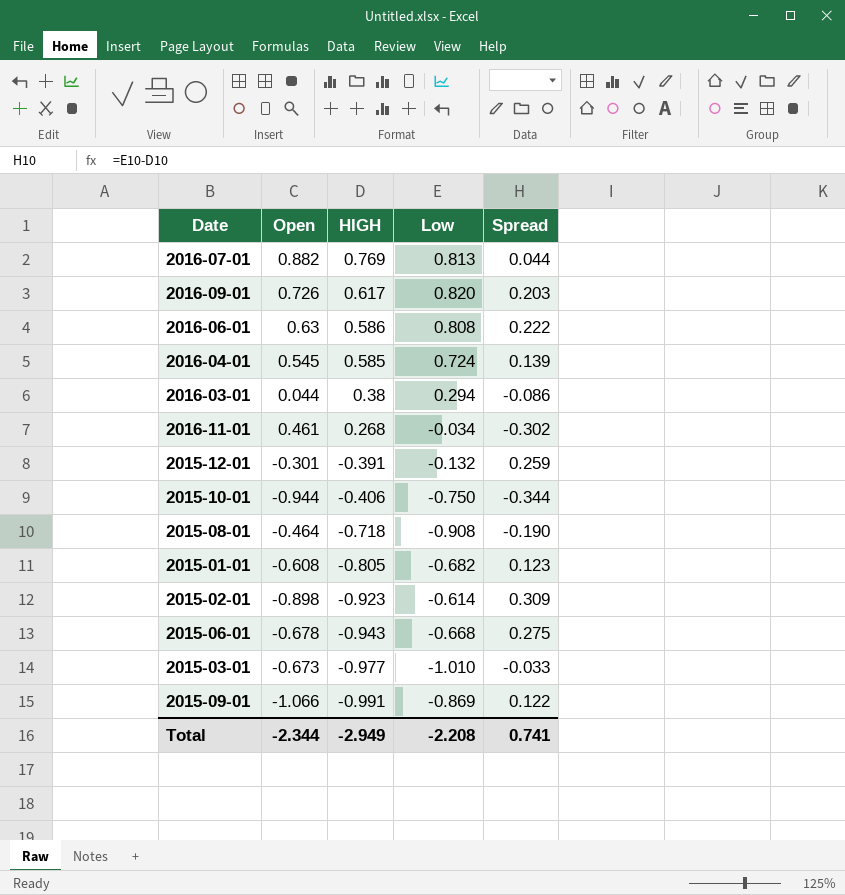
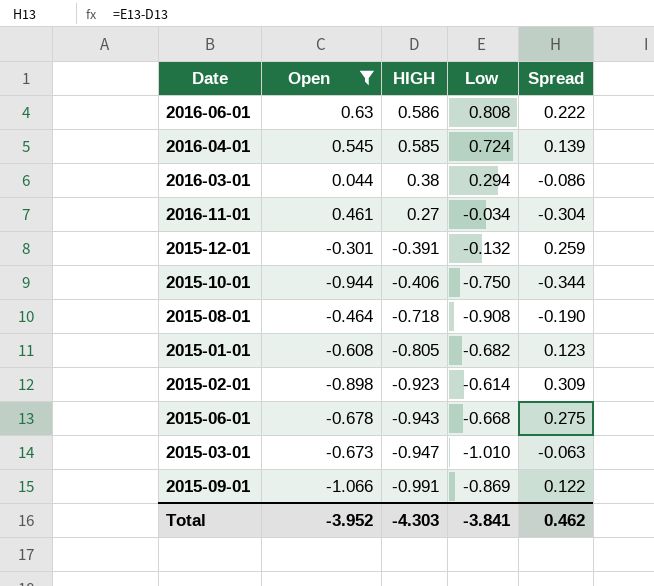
filter: none -> Open <= 0.63
2016-11-01 | HIGH: 0.268 -> 0.27
2016-11-01 | Spread: -0.302 -> -0.304
2015-03-01 | HIGH: -0.977 -> -0.947
2015-03-01 | Spread: -0.033 -> -0.063
Total | Open: -2.344 -> -3.952
Total | HIGH: -2.949 -> -4.303
Total | Low: -2.208 -> -3.841
Total | Spread: 0.741 -> 0.462

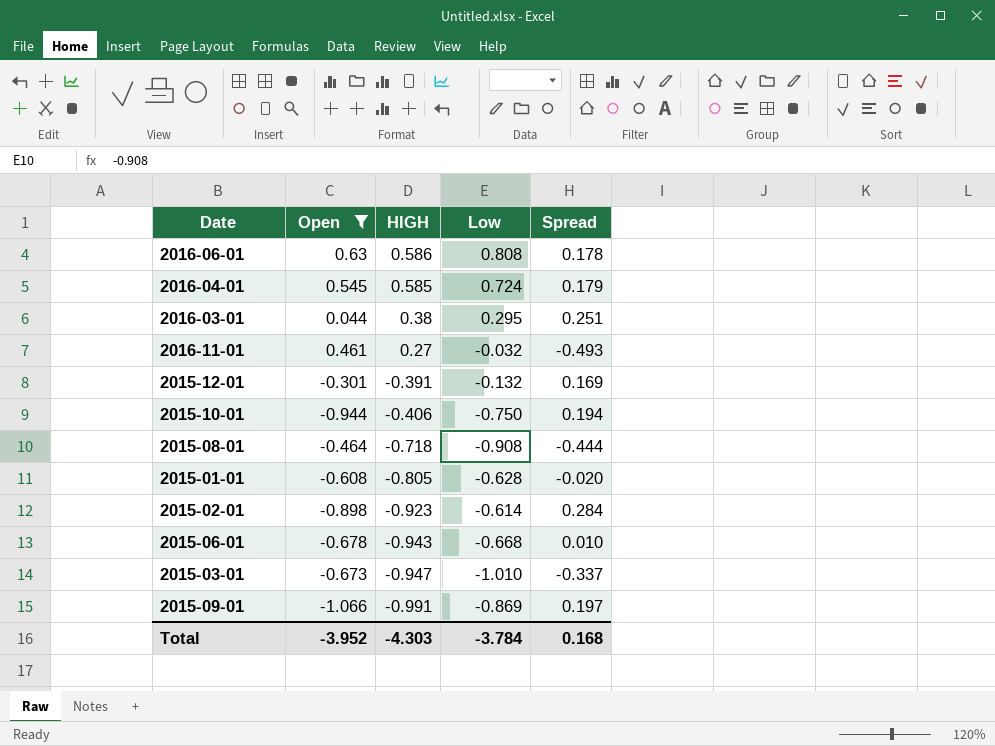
column Spread | formula: [Low] - [HIGH] -> [Low] - [Open]
2016-03-01 | Low: 0.294 -> 0.295
2016-11-01 | Low: -0.034 -> -0.032
2015-01-01 | Low: -0.682 -> -0.628
Total | Low: -3.841 -> -3.784
Total | Spread: 0.462 -> 0.168

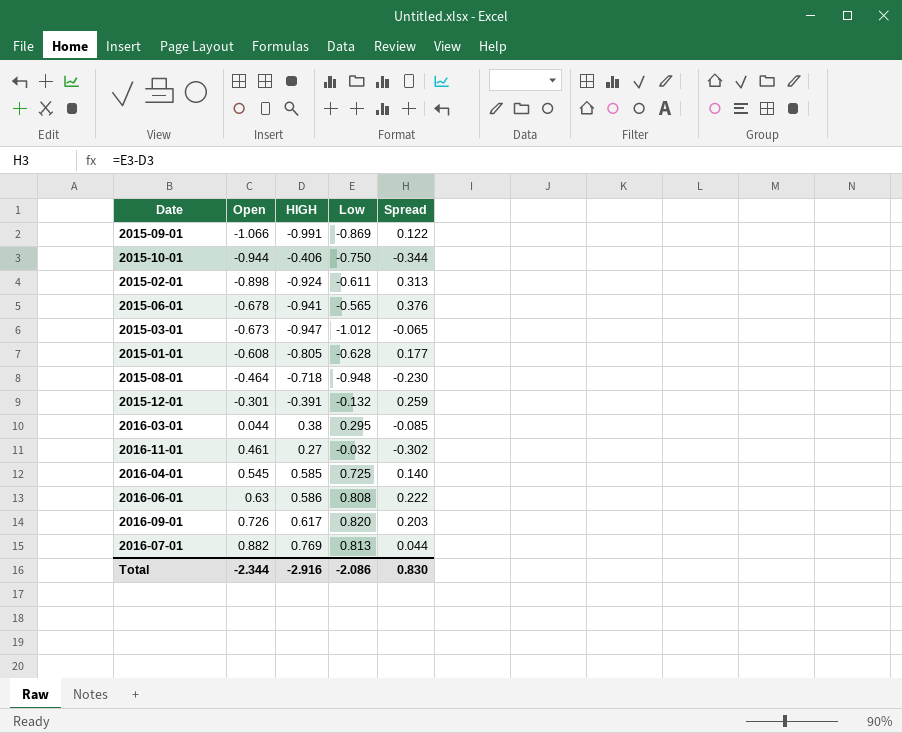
filter: Open <= 0.63 -> none
row order: HIGH descending -> Open ascending
column Spread | formula: [Low] - [Open] -> [Low] - [HIGH]
2015-02-01 | HIGH: -0.923 -> -0.924
2015-02-01 | Low: -0.614 -> -0.611
2015-06-01 | HIGH: -0.943 -> -0.941
2015-06-01 | Low: -0.668 -> -0.565
2015-03-01 | Low: -1.010 -> -1.012
2015-08-01 | Low: -0.908 -> -0.948
2016-04-01 | Low: 0.724 -> 0.725
Total | Open: -3.952 -> -2.344
Total | HIGH: -4.303 -> -2.916
Total | Low: -3.784 -> -2.086
Total | Spread: 0.168 -> 0.830

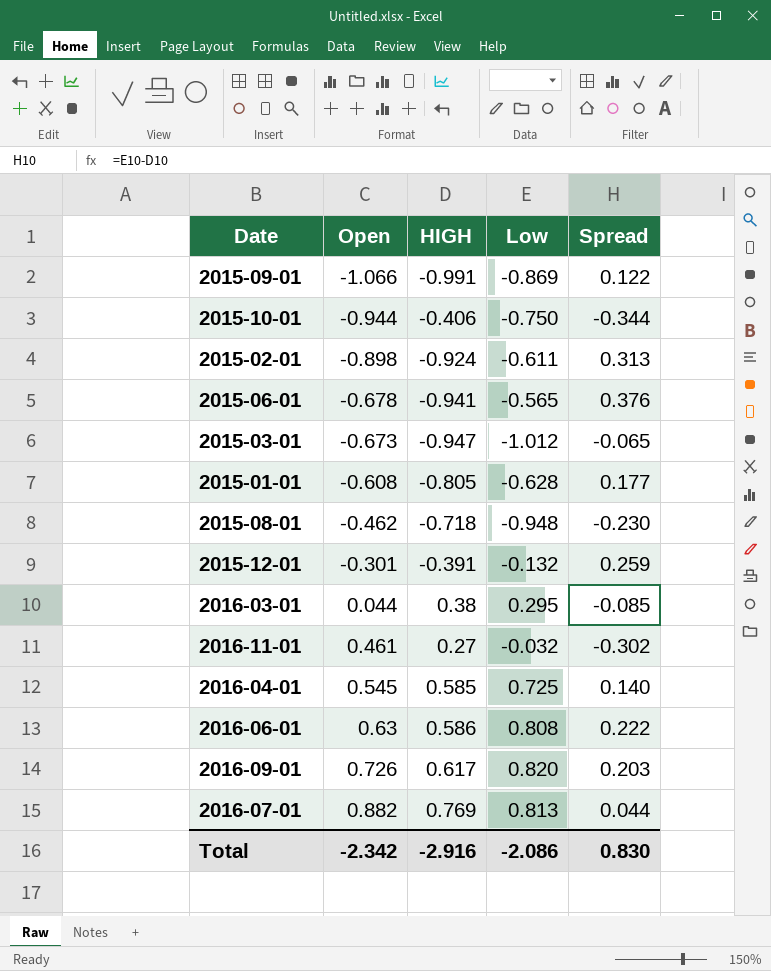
2015-08-01 | Open: -0.464 -> -0.462
Total | Open: -2.344 -> -2.342

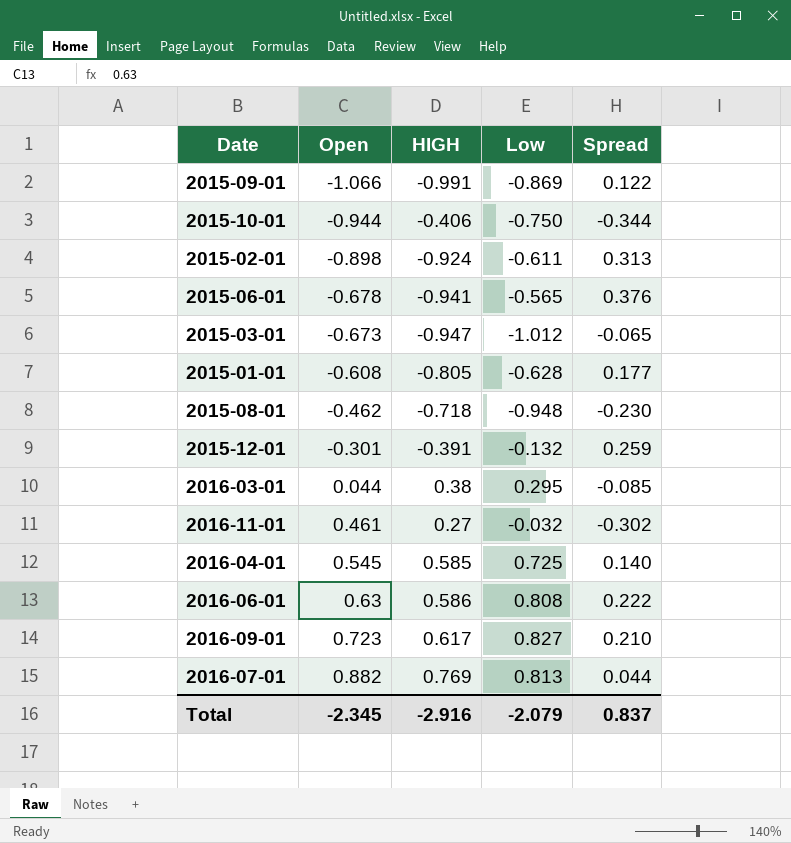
2016-09-01 | Open: 0.726 -> 0.723
2016-09-01 | Low: 0.820 -> 0.827
2016-09-01 | Spread: 0.203 -> 0.210
Total | Open: -2.342 -> -2.345
Total | Low: -2.086 -> -2.079
Total | Spread: 0.830 -> 0.837

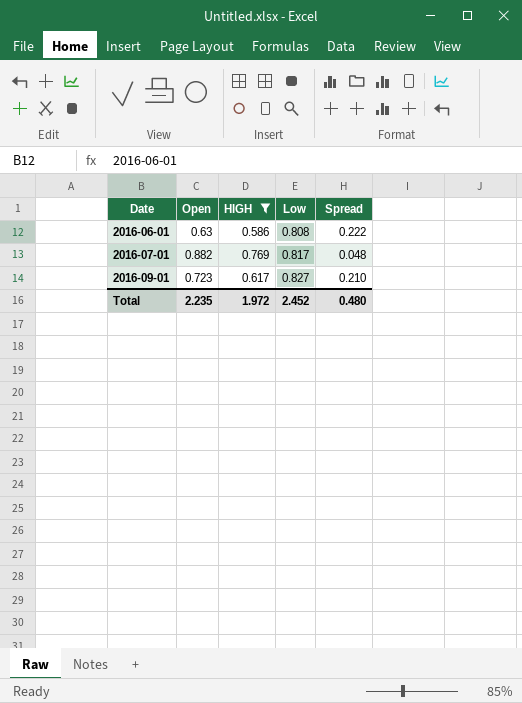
filter: none -> HIGH >= 0.586
row order: Open ascending -> Date ascending
2016-07-01 | Low: 0.813 -> 0.817
2016-07-01 | Spread: 0.044 -> 0.048
Total | Open: -2.345 -> 2.235
Total | HIGH: -2.916 -> 1.972
Total | Low: -2.079 -> 2.452
Total | Spread: 0.837 -> 0.480

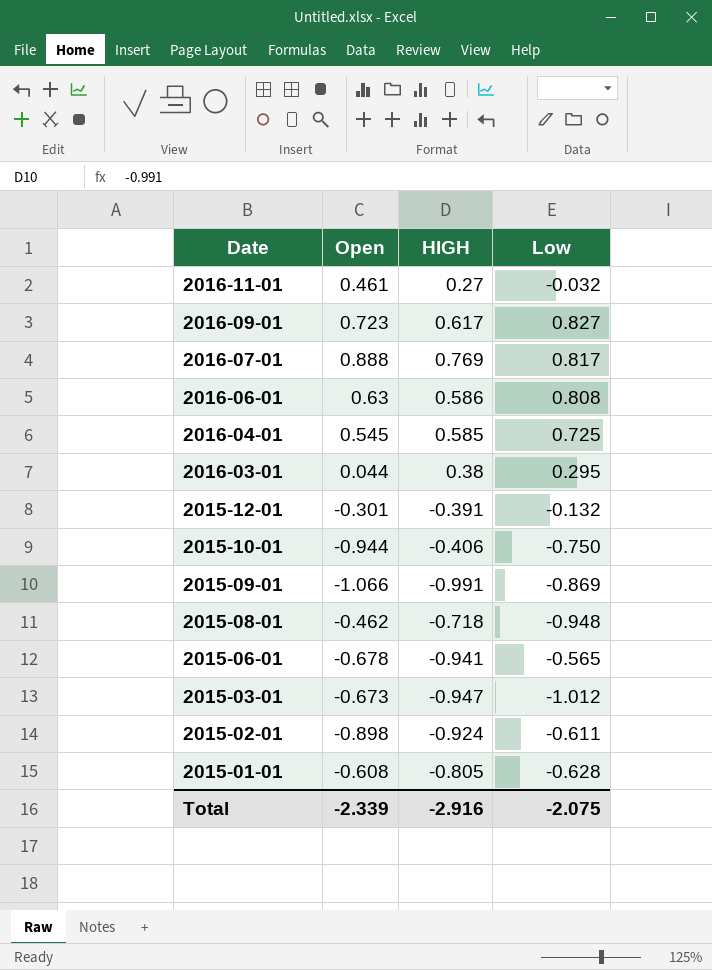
filter: HIGH >= 0.586 -> none
row order: Date ascending -> Date descending
column Spread | formula: [Low] - [HIGH] -> none
2016-07-01 | Open: 0.882 -> 0.888
Total | Open: 2.235 -> -2.339
Total | HIGH: 1.972 -> -2.916
Total | Low: 2.452 -> -2.075

